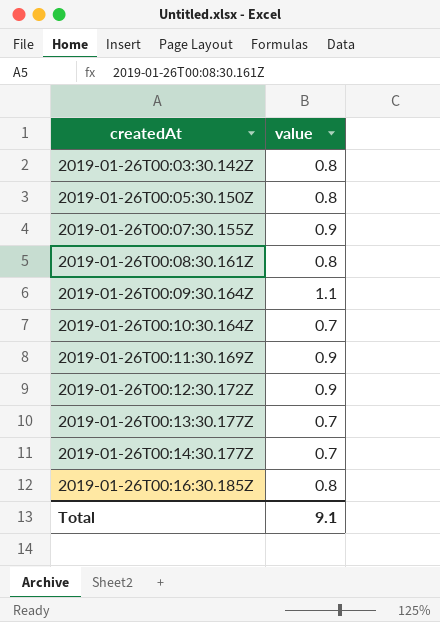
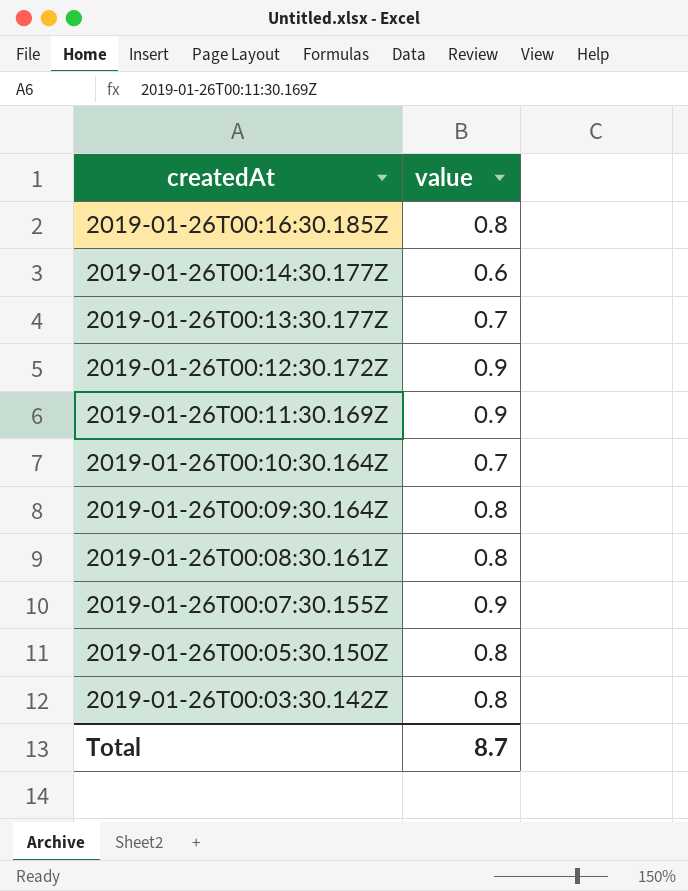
row order: createdAt ascending -> createdAt descending
2019-01-26T00:14:30.177Z | value: 0.7 -> 0.6
2019-01-26T00:09:30.164Z | value: 1.1 -> 0.8
Total | value: 9.1 -> 8.7

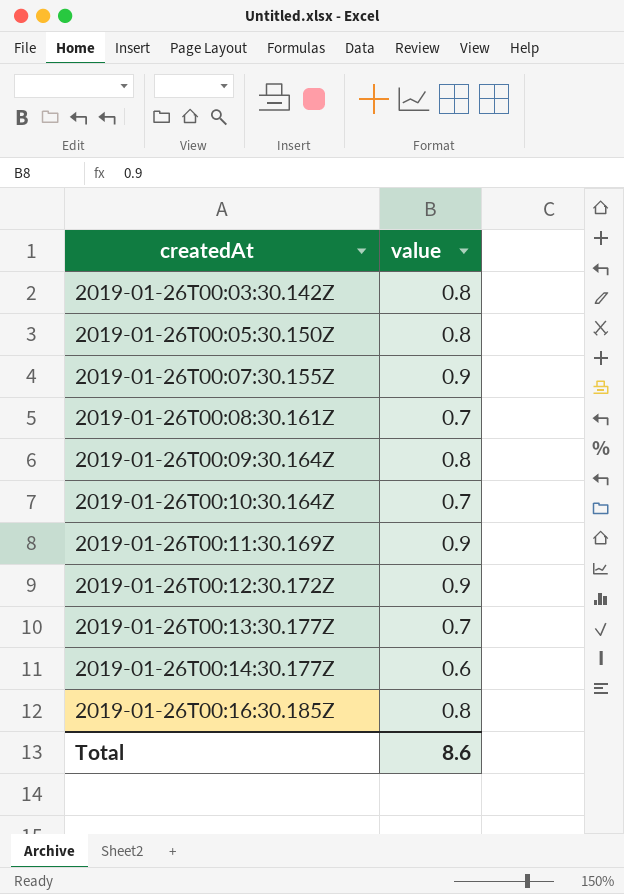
row order: createdAt descending -> createdAt ascending
2019-01-26T00:08:30.161Z | value: 0.8 -> 0.7
Total | value: 8.7 -> 8.6

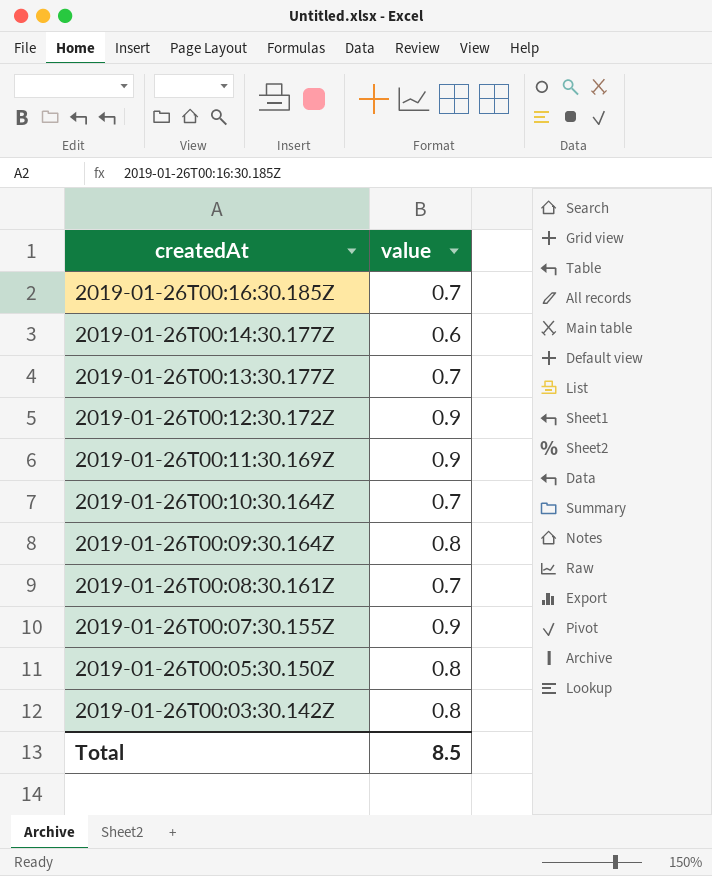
row order: createdAt ascending -> createdAt descending
2019-01-26T00:16:30.185Z | value: 0.8 -> 0.7
Total | value: 8.6 -> 8.5

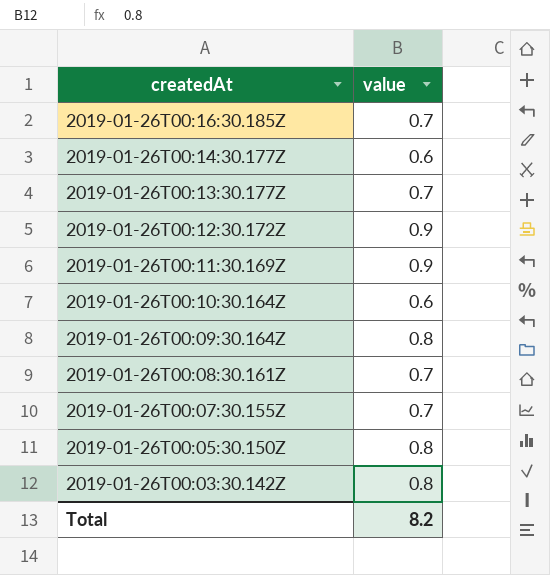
2019-01-26T00:10:30.164Z | value: 0.7 -> 0.6
2019-01-26T00:07:30.155Z | value: 0.9 -> 0.7
Total | value: 8.5 -> 8.2

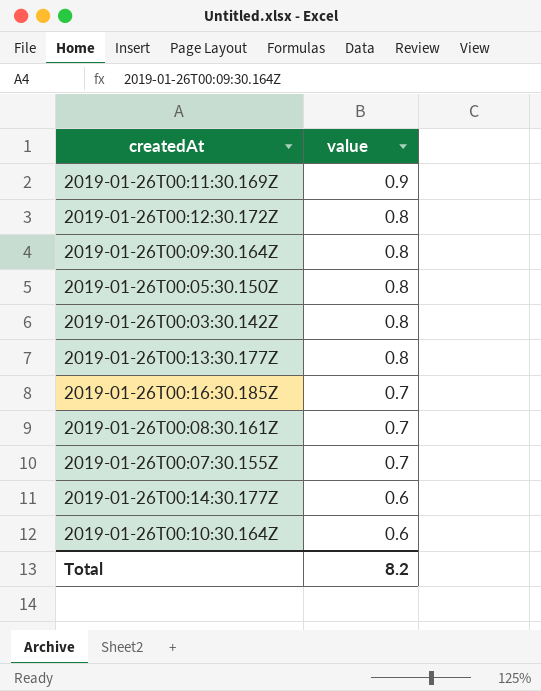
row order: createdAt descending -> value descending
2019-01-26T00:12:30.172Z | value: 0.9 -> 0.8
2019-01-26T00:13:30.177Z | value: 0.7 -> 0.8

